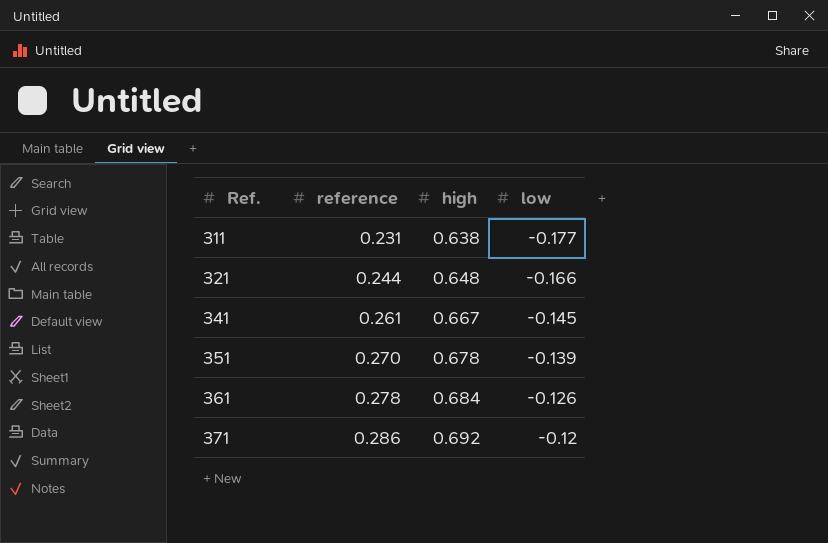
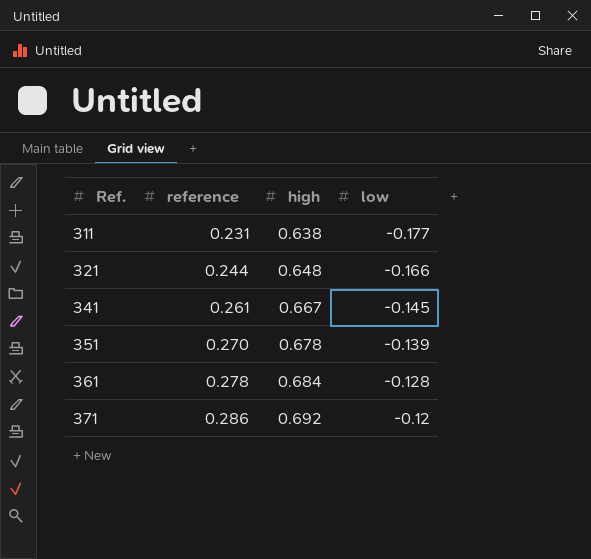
361 | low: -0.126 -> -0.128

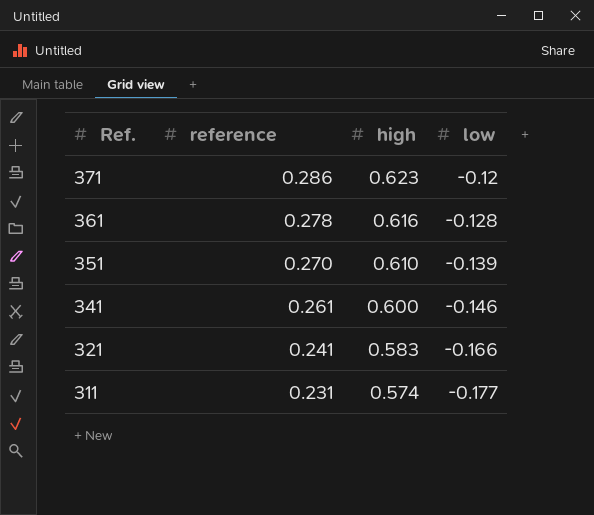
row order: Ref. ascending -> Ref. descending
371 | high: 0.692 -> 0.623
361 | high: 0.684 -> 0.616
351 | high: 0.678 -> 0.610
341 | high: 0.667 -> 0.600
341 | low: -0.145 -> -0.146
321 | reference: 0.244 -> 0.241
321 | high: 0.648 -> 0.583
311 | high: 0.638 -> 0.574

